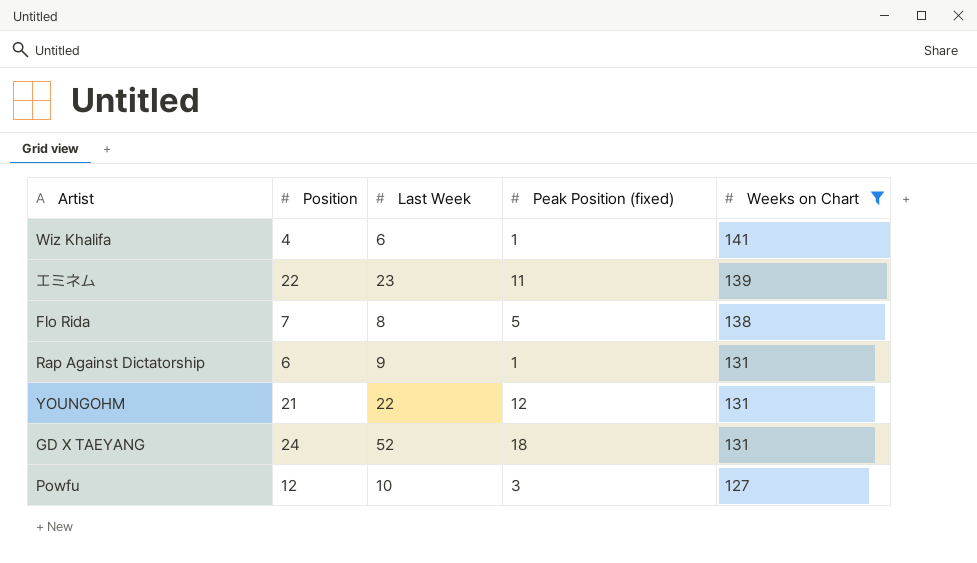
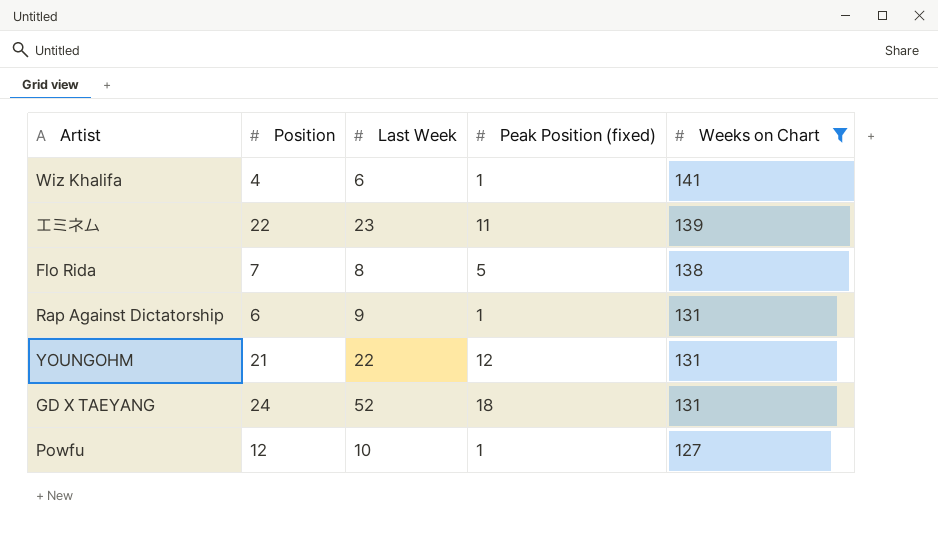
Powfu | Peak Position (fixed): 3 -> 1

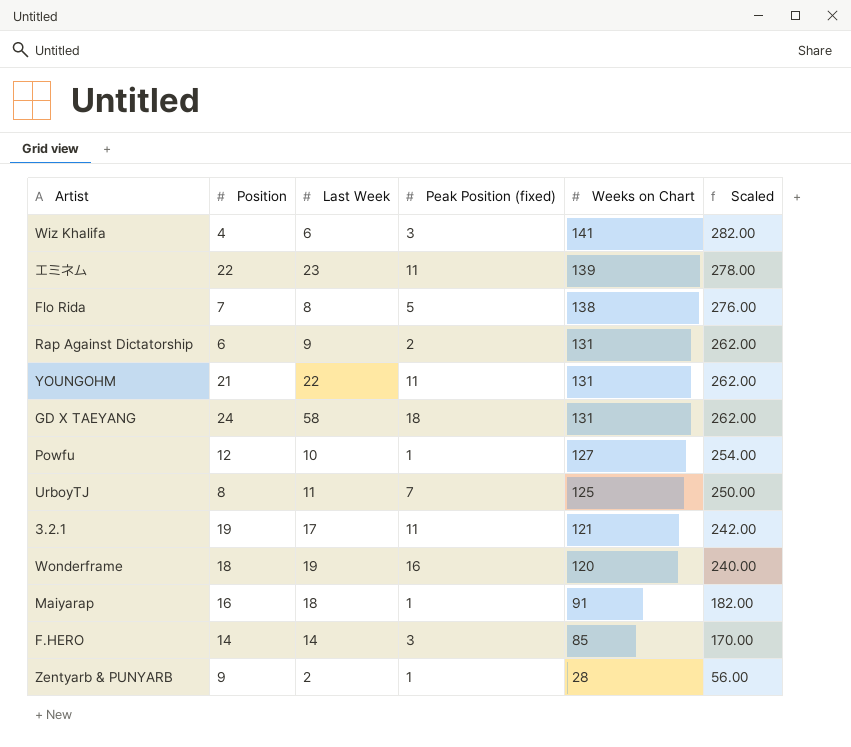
filter: Weeks on Chart >= 127 -> none
column Scaled | formula: none -> [Weeks on Chart] * 2
Wiz Khalifa | Peak Position (fixed): 1 -> 3
Rap Against Dictatorship | Peak Position (fixed): 1 -> 2
YOUNGOHM | Peak Position (fixed): 12 -> 11
GD X TAEYANG | Last Week: 52 -> 58

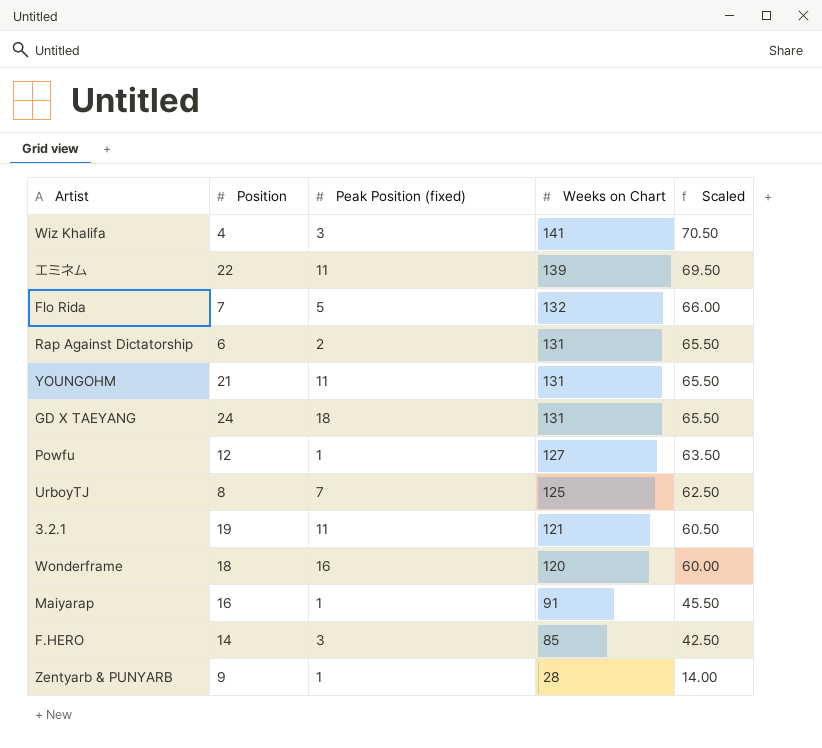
column Last Week | position: 3 -> none
column Scaled | formula: [Weeks on Chart] * 2 -> [Weeks on Chart] * 0.5
Flo Rida | Weeks on Chart: 138 -> 132

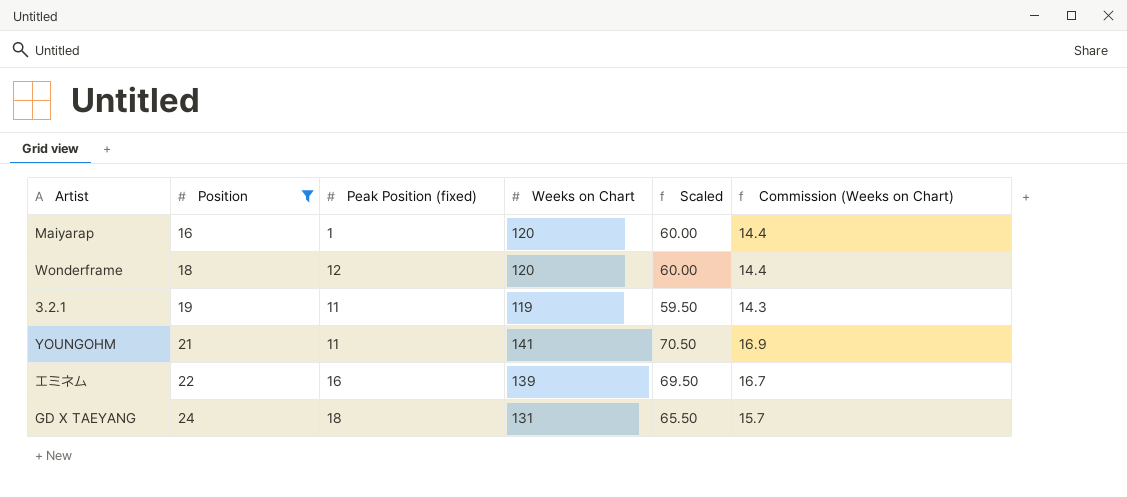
filter: none -> Position >= 16
row order: Weeks on Chart descending -> Position ascending
column Commission (Weeks on Chart) | formula: none -> [Weeks on Chart] * 0.12
Maiyarap | Weeks on Chart: 91 -> 120
Maiyarap | Scaled: 45.50 -> 60.00
Wonderframe | Peak Position (fixed): 16 -> 12
3.2.1 | Weeks on Chart: 121 -> 119
3.2.1 | Scaled: 60.50 -> 59.50
YOUNGOHM | Weeks on Chart: 131 -> 141
YOUNGOHM | Scaled: 65.50 -> 70.50
エミネム | Peak Position (fixed): 11 -> 16

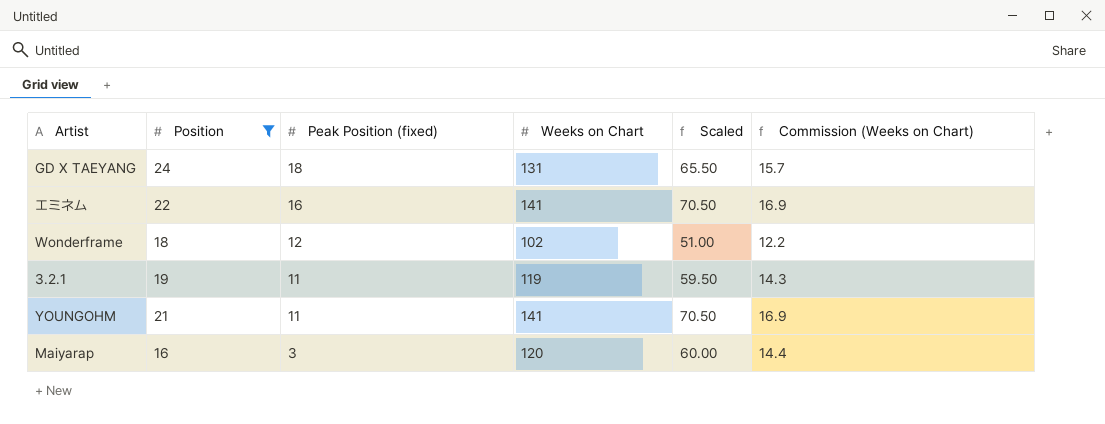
row order: Position ascending -> Peak Position (fixed) descending
エミネム | Weeks on Chart: 139 -> 141
エミネム | Scaled: 69.50 -> 70.50
エミネム | Commission (Weeks on Chart): 16.7 -> 16.9
Wonderframe | Weeks on Chart: 120 -> 102
Wonderframe | Scaled: 60.00 -> 51.00
Wonderframe | Commission (Weeks on Chart): 14.4 -> 12.2
Maiyarap | Peak Position (fixed): 1 -> 3

